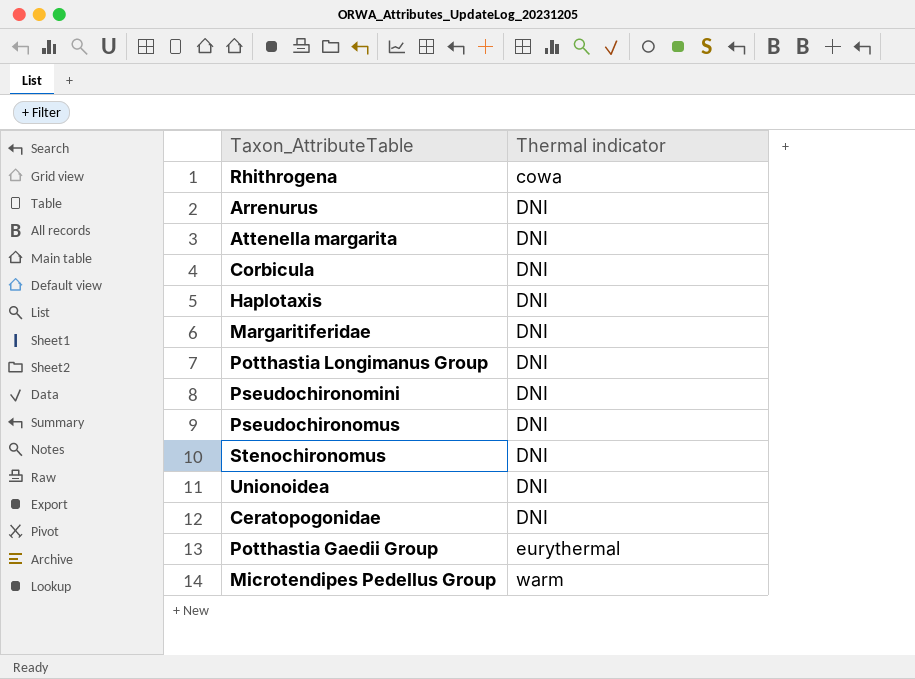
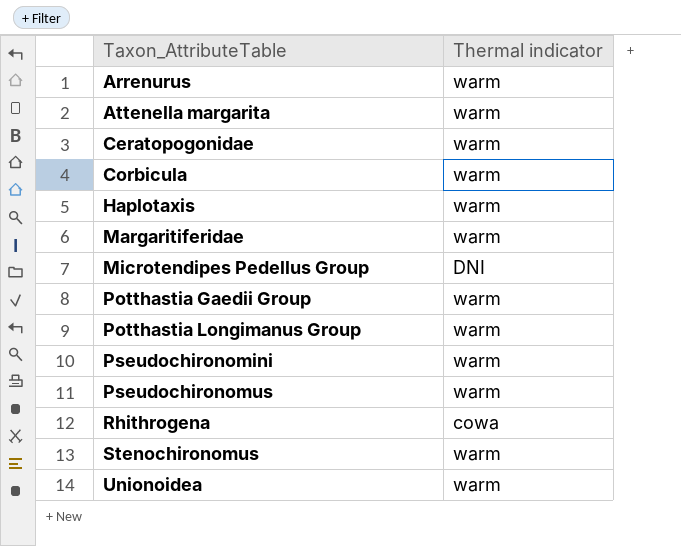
row order: Thermal indicator ascending -> Taxon_AttributeTable ascending
Arrenurus | Thermal indicator: DNI -> warm
Attenella margarita | Thermal indicator: DNI -> warm
Ceratopogonidae | Thermal indicator: DNI -> warm
Corbicula | Thermal indicator: DNI -> warm
Haplotaxis | Thermal indicator: DNI -> warm
Margaritiferidae | Thermal indicator: DNI -> warm
Microtendipes Pedellus Group | Thermal indicator: warm -> DNI
Potthastia Gaedii Group | Thermal indicator: eurythermal -> warm
Potthastia Longimanus Group | Thermal indicator: DNI -> warm
Pseudochironomini | Thermal indicator: DNI -> warm
Pseudochironomus | Thermal indicator: DNI -> warm
Stenochironomus | Thermal indicator: DNI -> warm
Unionoidea | Thermal indicator: DNI -> warm

